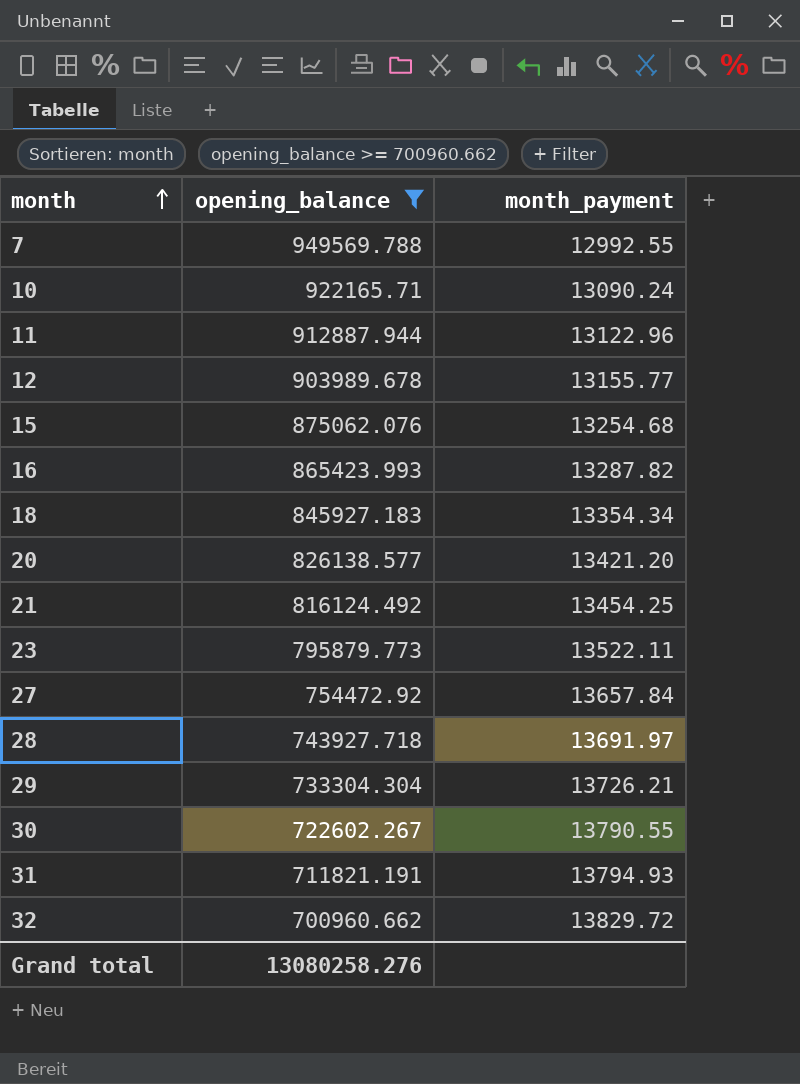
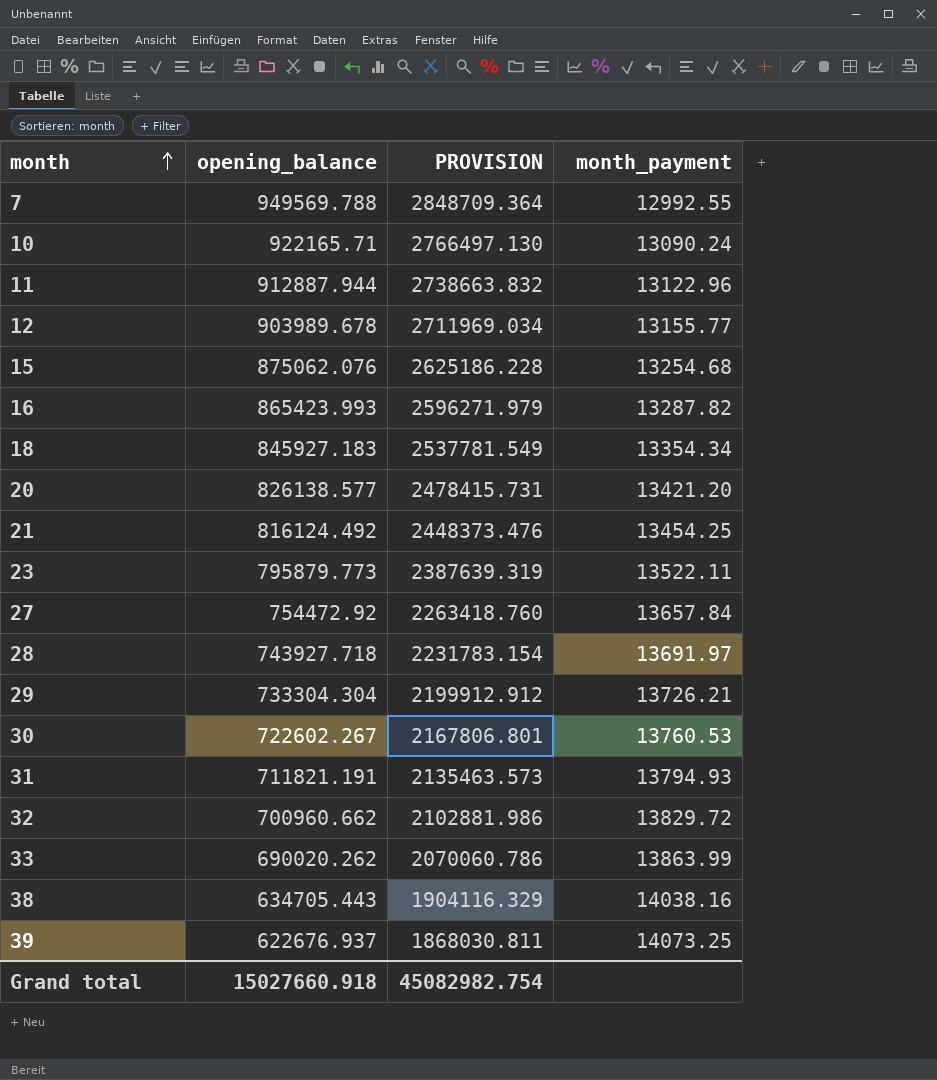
filter: opening_balance >= 700960.662 -> none
column PROVISION | formula: none -> [opening_balance] * 3
30 | month_payment: 13790.55 -> 13760.53
Grand total | opening_balance: 13080258.276 -> 15027660.918

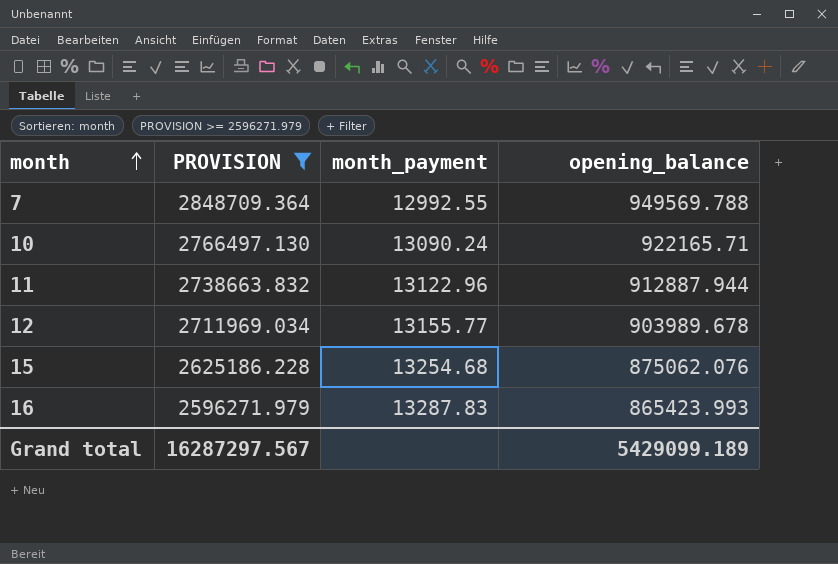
filter: none -> PROVISION >= 2596271.979
column opening_balance | position: 2 -> 4
16 | month_payment: 13287.82 -> 13287.83
Grand total | PROVISION: 45082982.754 -> 16287297.567
Grand total | opening_balance: 15027660.918 -> 5429099.189

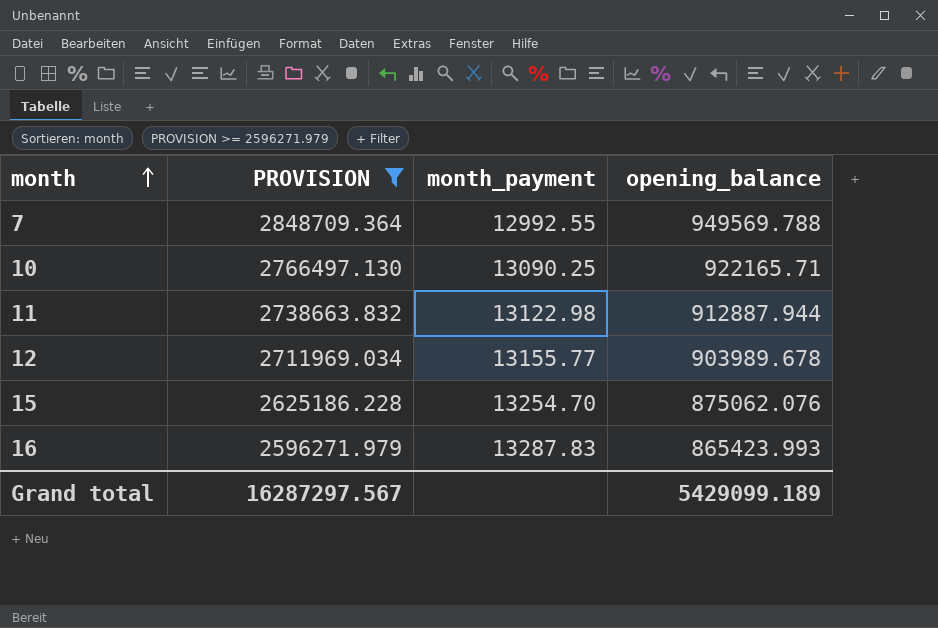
10 | month_payment: 13090.24 -> 13090.25
11 | month_payment: 13122.96 -> 13122.98
15 | month_payment: 13254.68 -> 13254.70

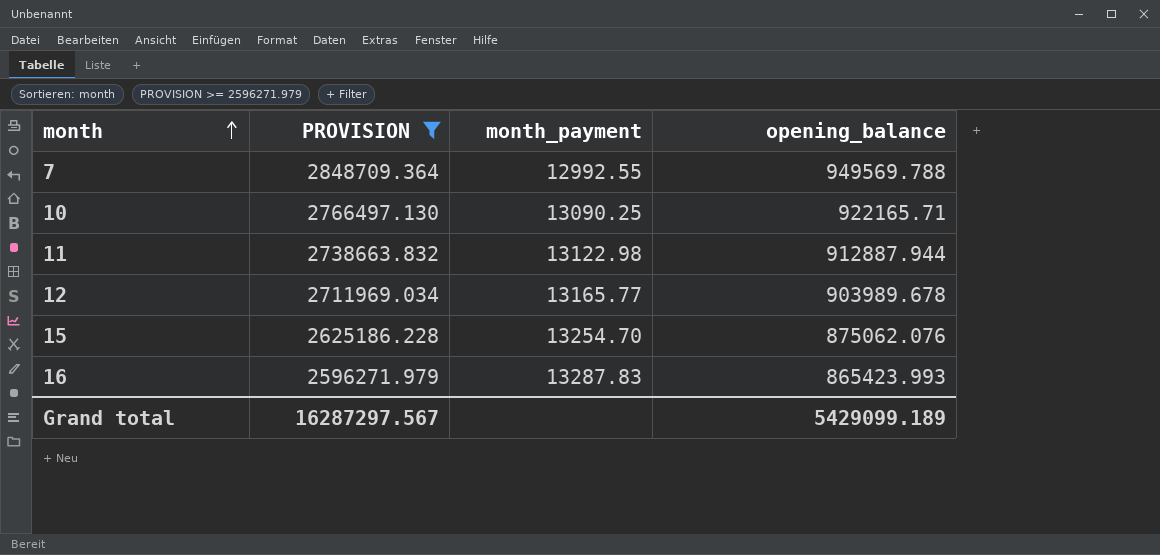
12 | month_payment: 13155.77 -> 13165.77

